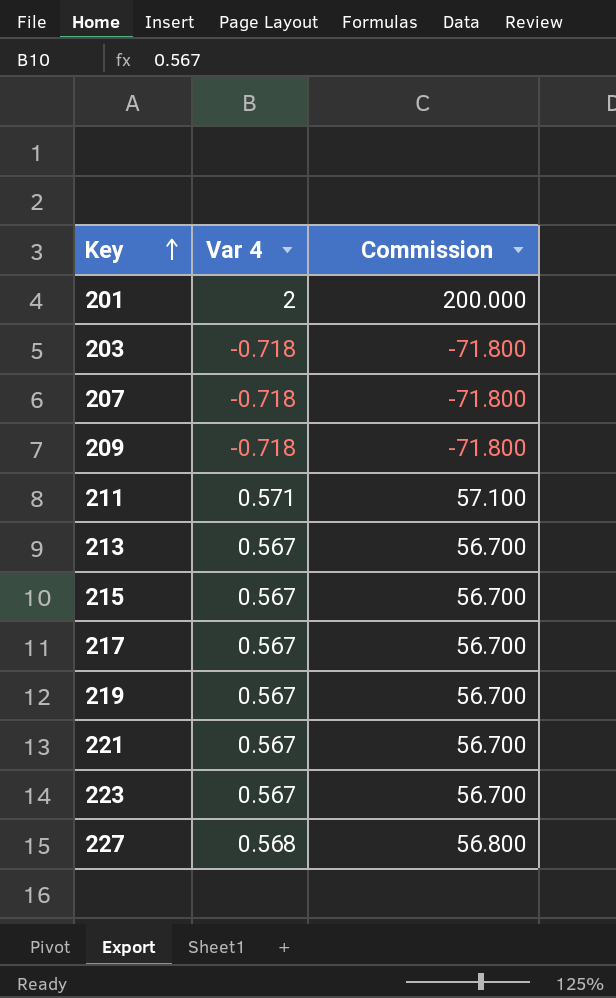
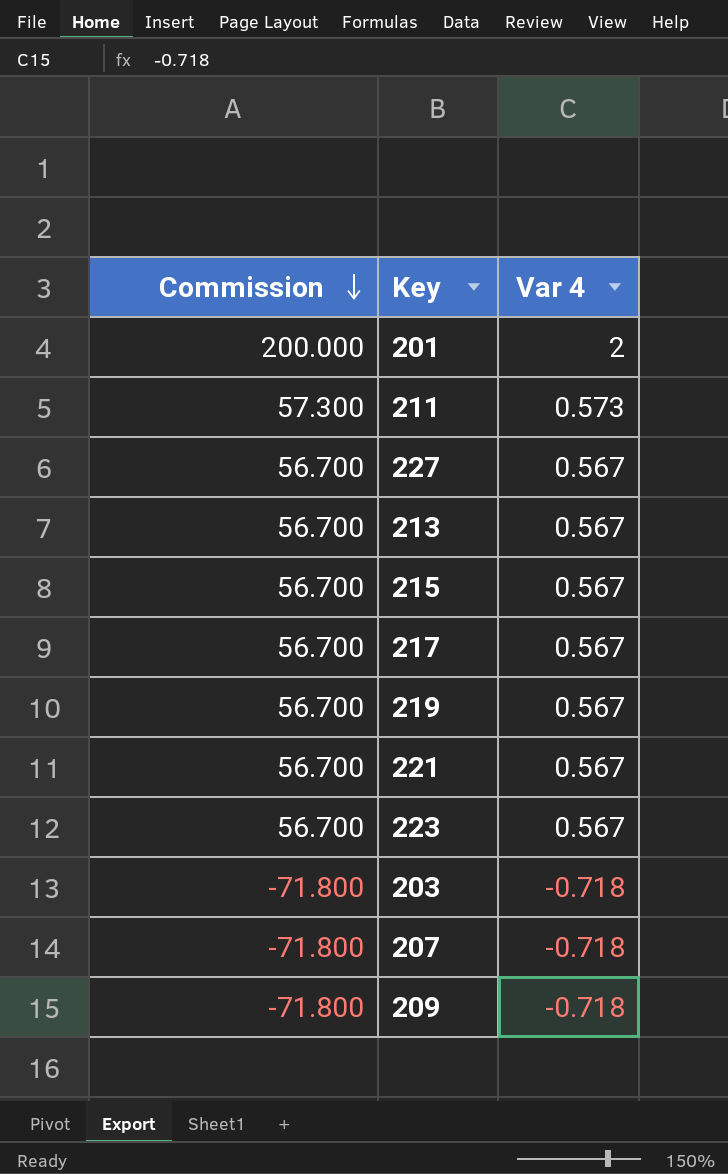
row order: Key ascending -> Commission descending
column Commission | position: 3 -> 1
211 | Commission: 57.100 -> 57.300
211 | Var 4: 0.571 -> 0.573
227 | Commission: 56.800 -> 56.700
227 | Var 4: 0.568 -> 0.567

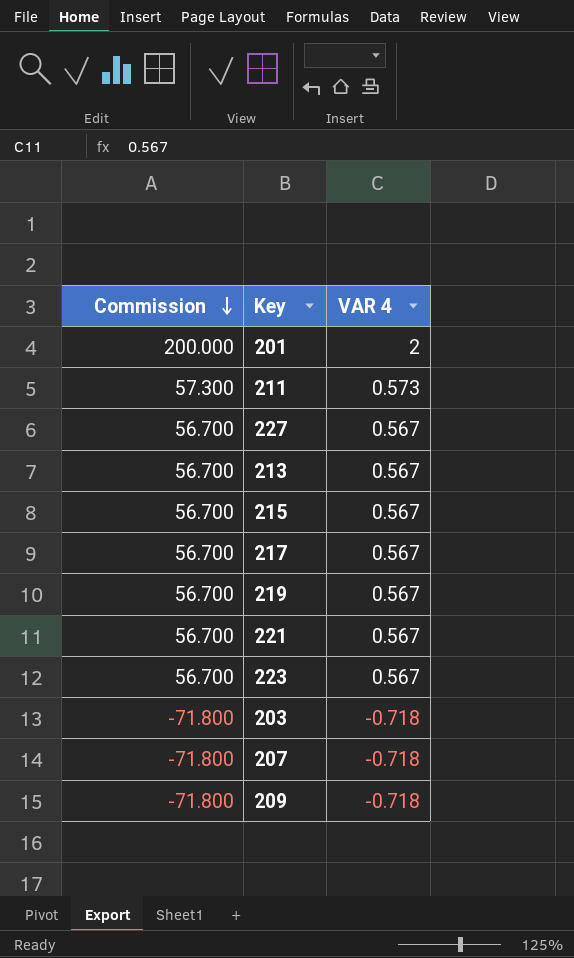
column name: Var 4 -> VAR 4

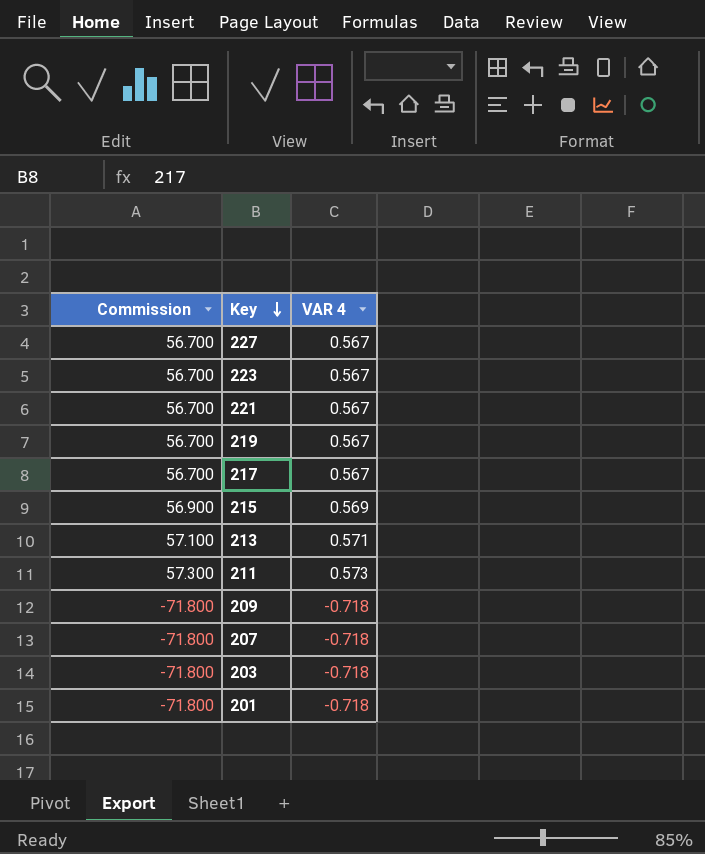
row order: Commission descending -> Key descending
215 | Commission: 56.700 -> 56.900
215 | VAR 4: 0.567 -> 0.569
213 | Commission: 56.700 -> 57.100
213 | VAR 4: 0.567 -> 0.571
201 | Commission: 200.000 -> -71.800
201 | VAR 4: 2 -> -0.718

